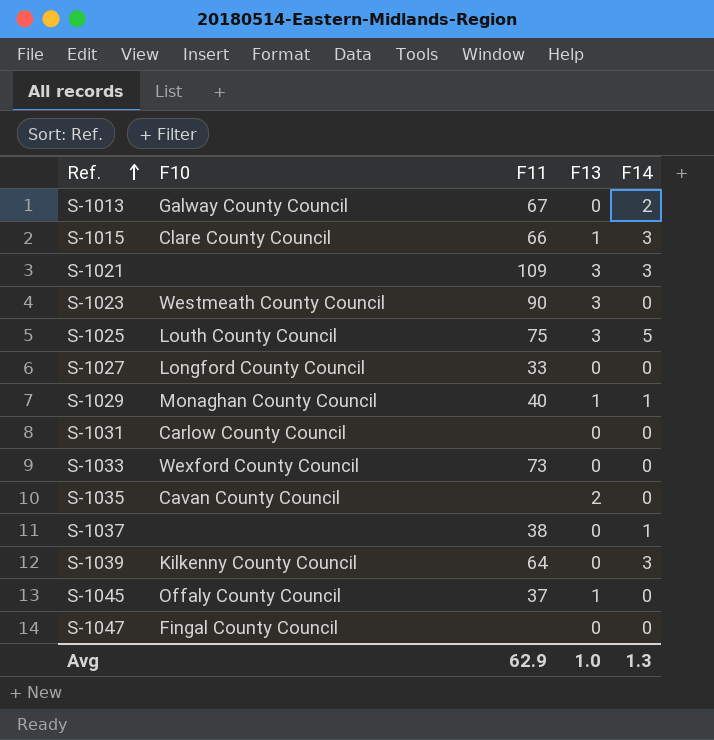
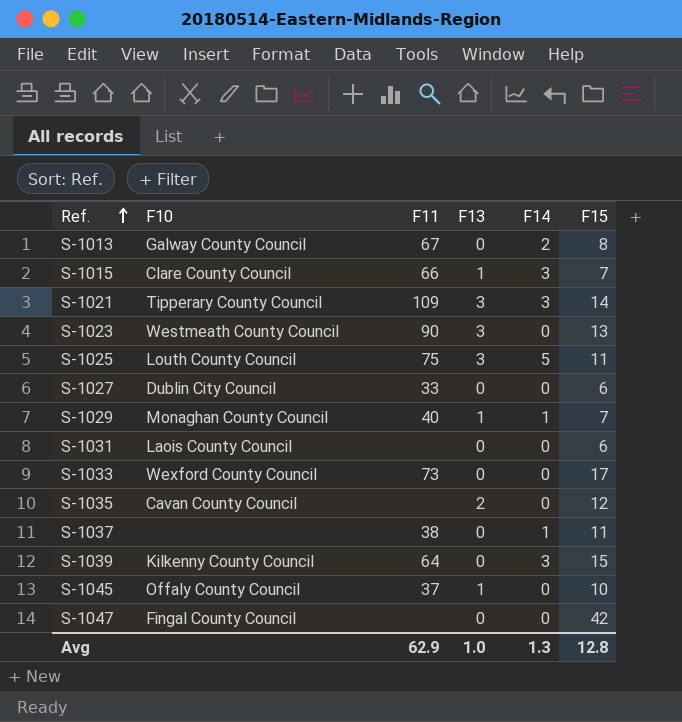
column F15 | position: none -> 6
S-1021 | F10: none -> Tipperary County Council
S-1027 | F10: Longford County Council -> Dublin City Council
S-1031 | F10: Carlow County Council -> Laois County Council

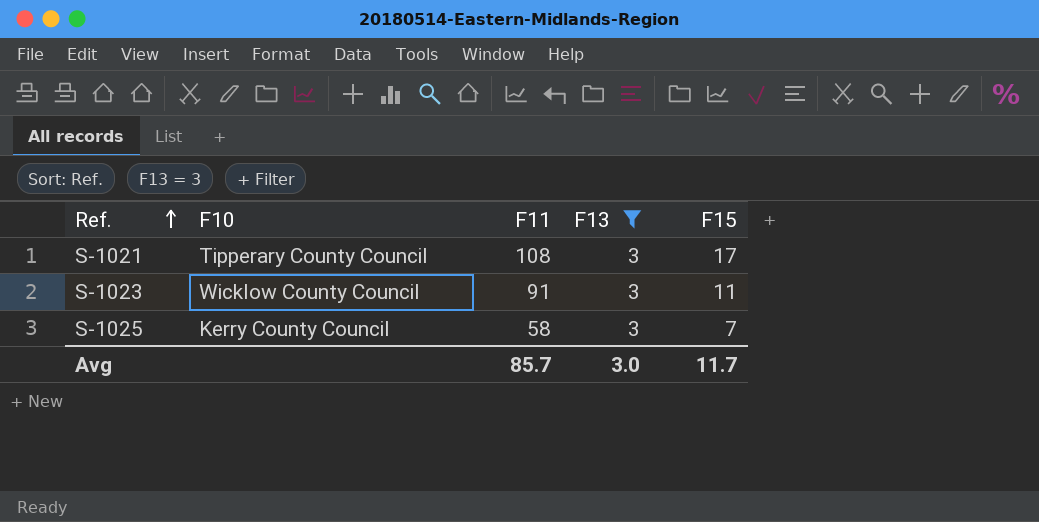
filter: none -> F13 = 3
column F14 | position: 5 -> none
S-1021 | F11: 109 -> 108
S-1021 | F15: 14 -> 17
S-1023 | F10: Westmeath County Council -> Wicklow County Council
S-1023 | F11: 90 -> 91
S-1023 | F15: 13 -> 11
S-1025 | F10: Louth County Council -> Kerry County Council
S-1025 | F11: 75 -> 58
S-1025 | F15: 11 -> 7
Avg | F11: 62.9 -> 85.7
Avg | F13: 1.0 -> 3.0
Avg | F15: 12.8 -> 11.7

